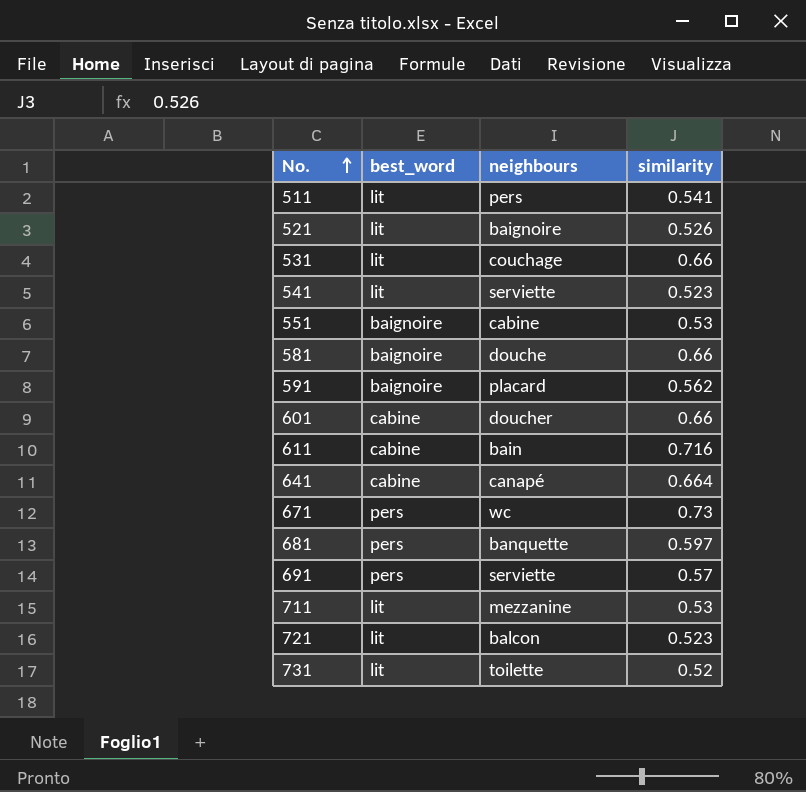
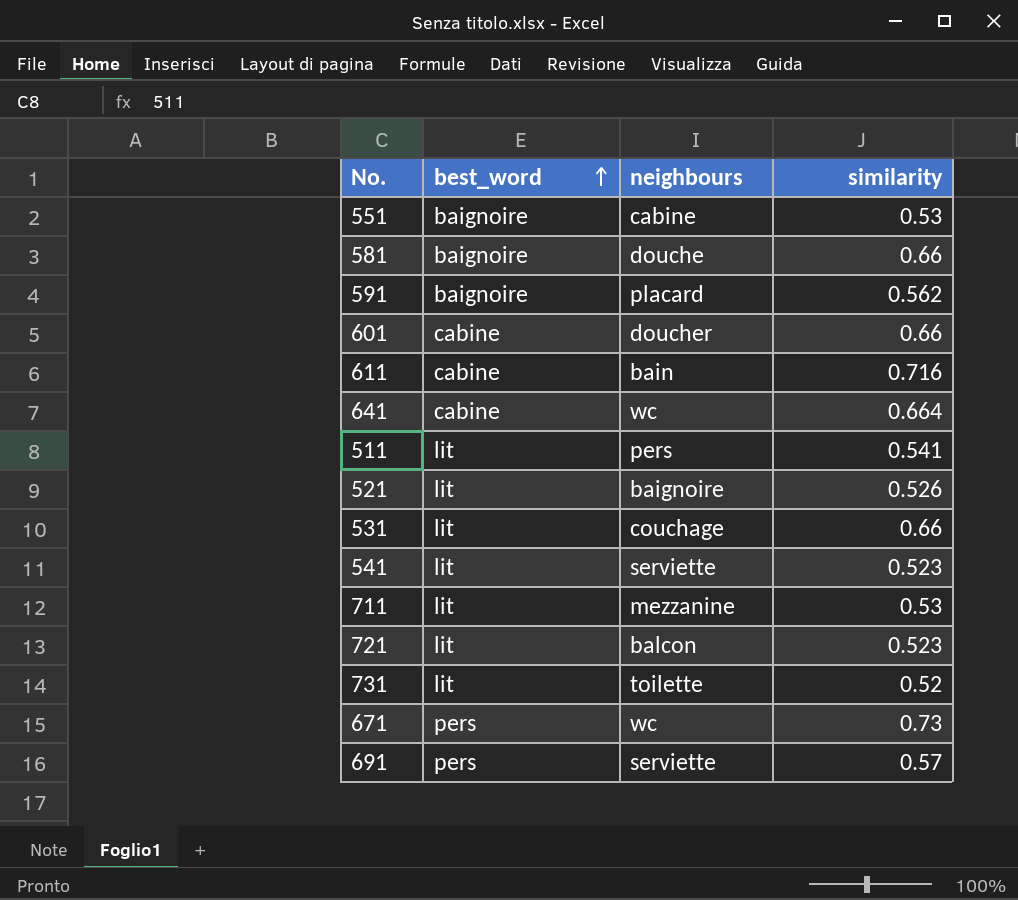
row order: No. ascending -> best_word ascending
row 681: pers | banquette | 0.597 -> none
641 | neighbours: canapé -> wc

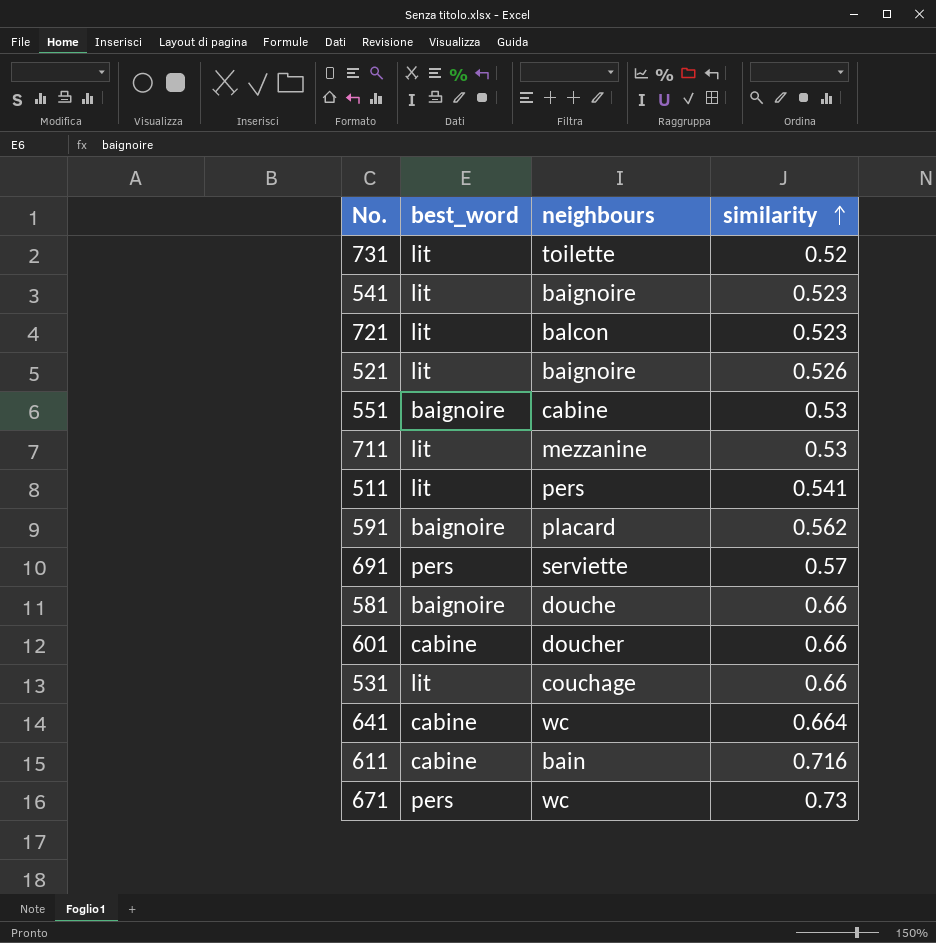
row order: best_word ascending -> similarity ascending
541 | neighbours: serviette -> baignoire

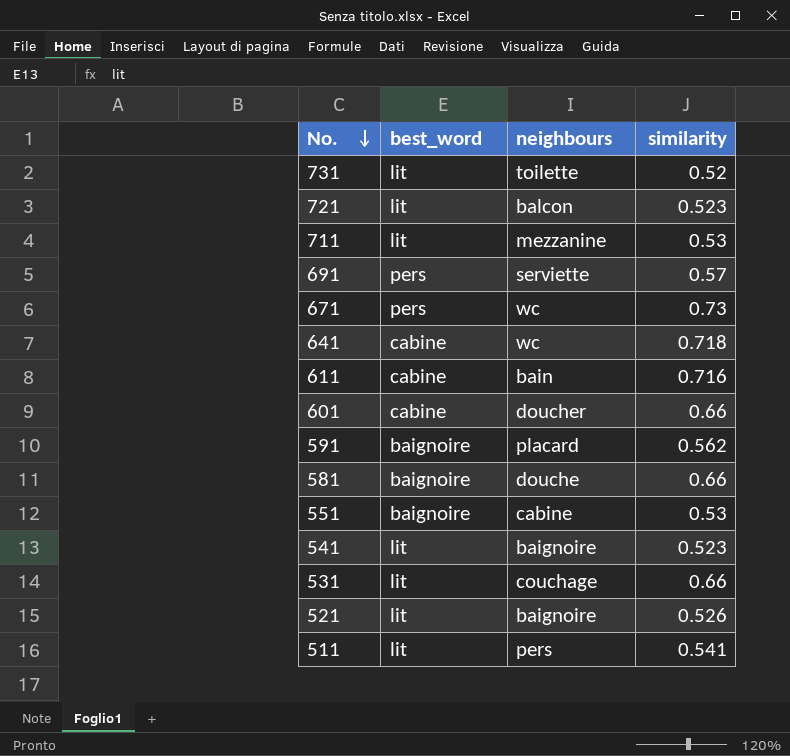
row order: similarity ascending -> No. descending
641 | similarity: 0.664 -> 0.718

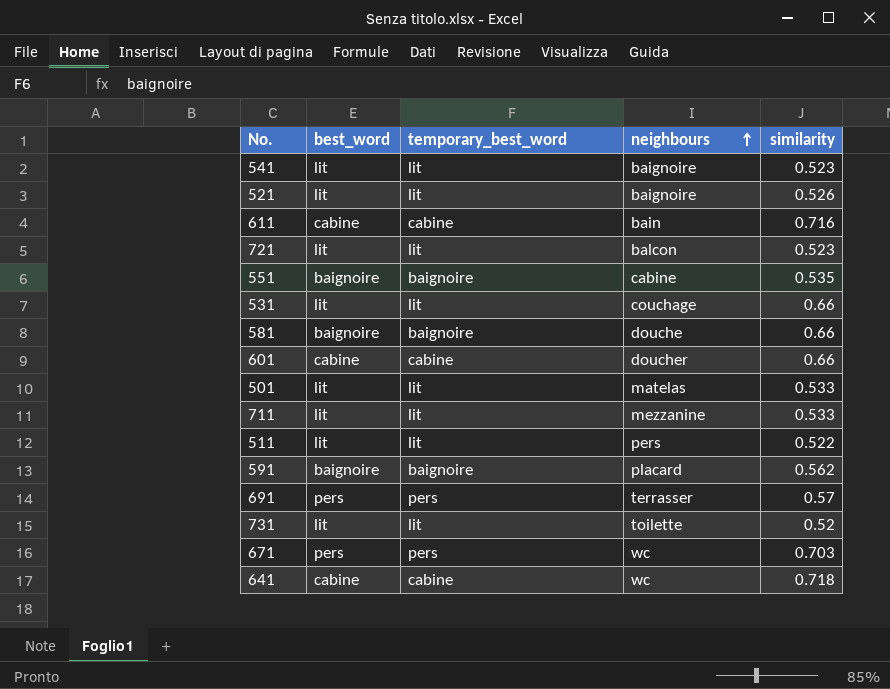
row order: No. descending -> neighbours ascending
column temporary_best_word | position: none -> 3
551 | similarity: 0.53 -> 0.535
row 501: none -> lit | lit | matelas | 0.533
711 | similarity: 0.53 -> 0.533
511 | similarity: 0.541 -> 0.522
691 | neighbours: serviette -> terrasser
671 | similarity: 0.73 -> 0.703

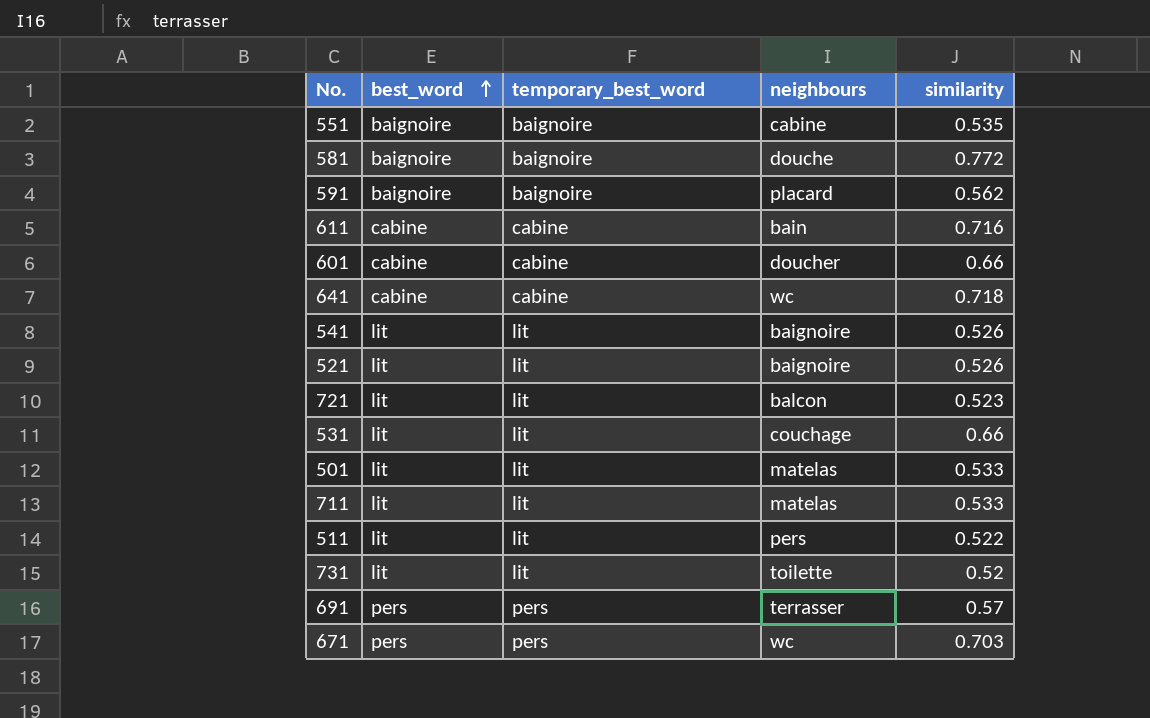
row order: neighbours ascending -> best_word ascending
581 | similarity: 0.66 -> 0.772
541 | similarity: 0.523 -> 0.526
711 | neighbours: mezzanine -> matelas

